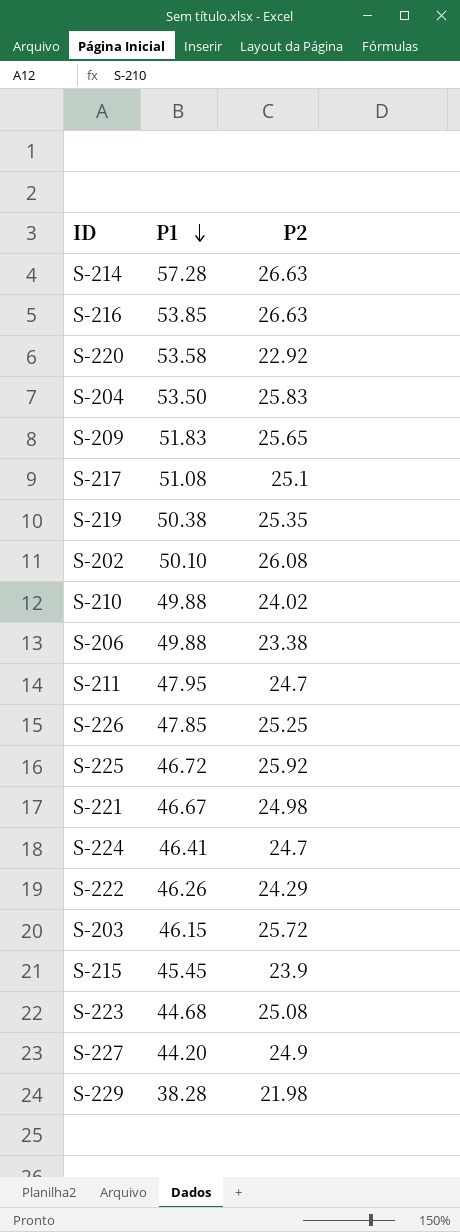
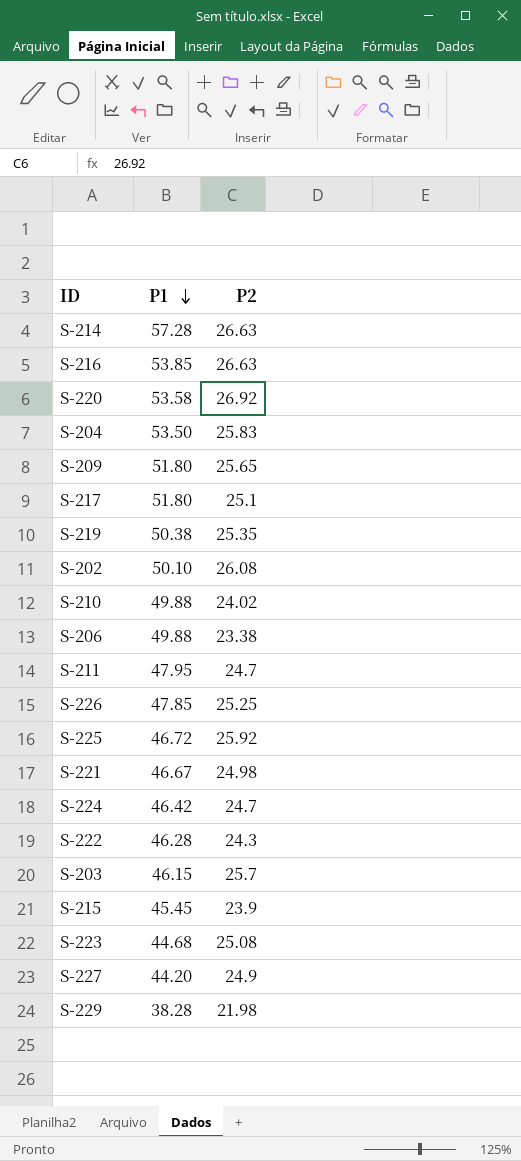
S-220 | P2: 22.92 -> 26.92
S-209 | P1: 51.83 -> 51.80
S-217 | P1: 51.08 -> 51.80
S-224 | P1: 46.41 -> 46.42
S-222 | P1: 46.26 -> 46.28
S-222 | P2: 24.29 -> 24.3
S-203 | P2: 25.72 -> 25.7

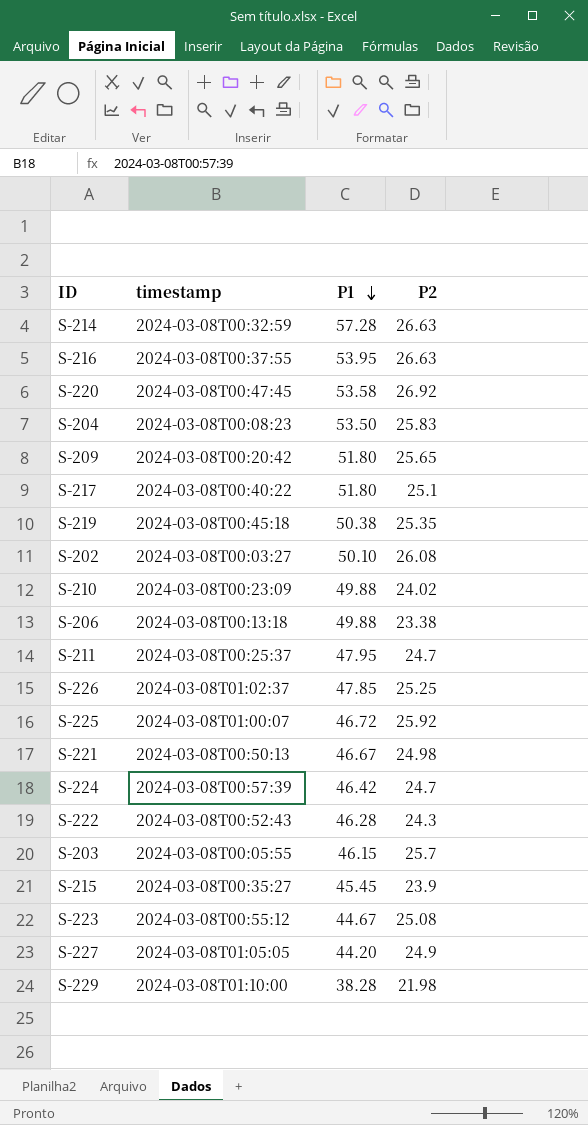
column timestamp | position: none -> 2
S-216 | P1: 53.85 -> 53.95
S-223 | P1: 44.68 -> 44.67

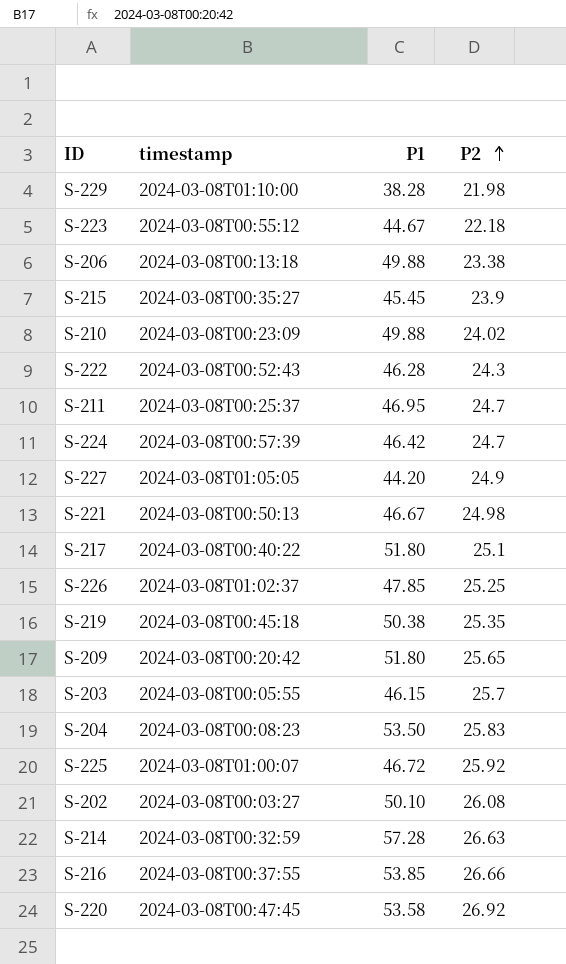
row order: P1 descending -> P2 ascending
S-223 | P2: 25.08 -> 22.18
S-211 | P1: 47.95 -> 46.95
S-216 | P1: 53.95 -> 53.85
S-216 | P2: 26.63 -> 26.66

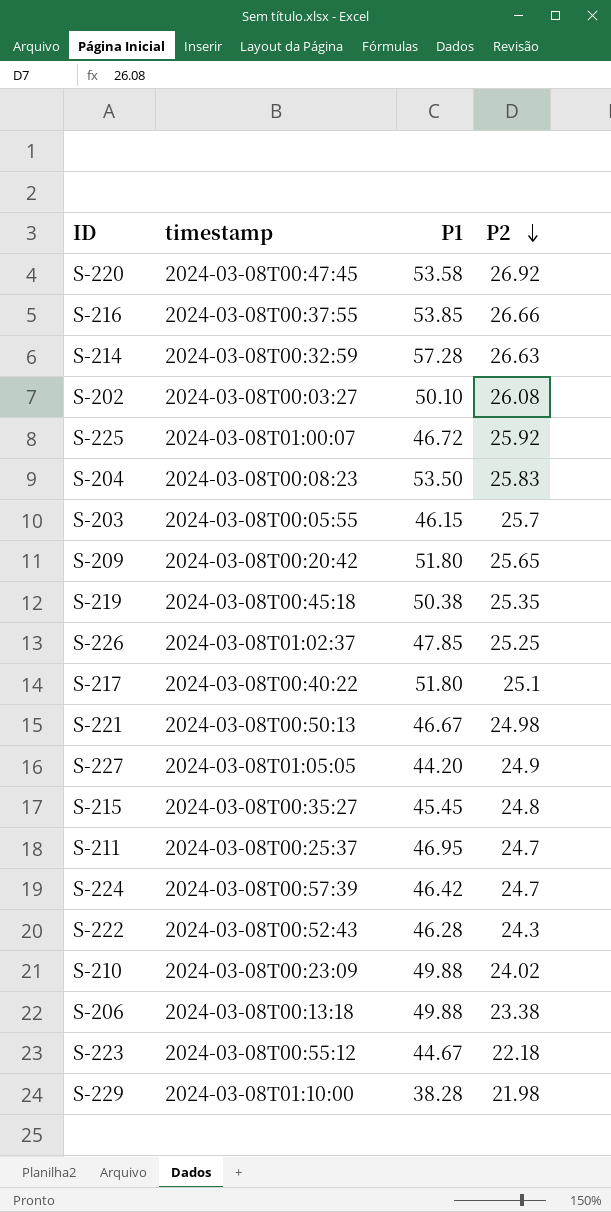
row order: P2 ascending -> P2 descending
S-215 | P2: 23.9 -> 24.8

